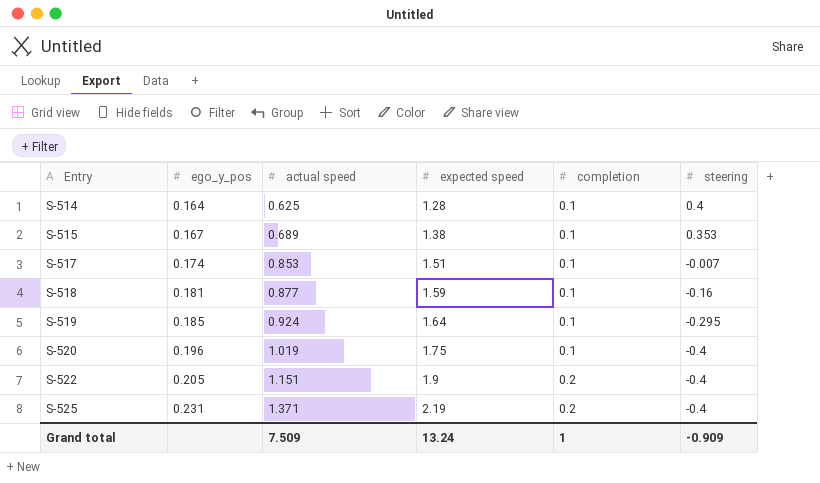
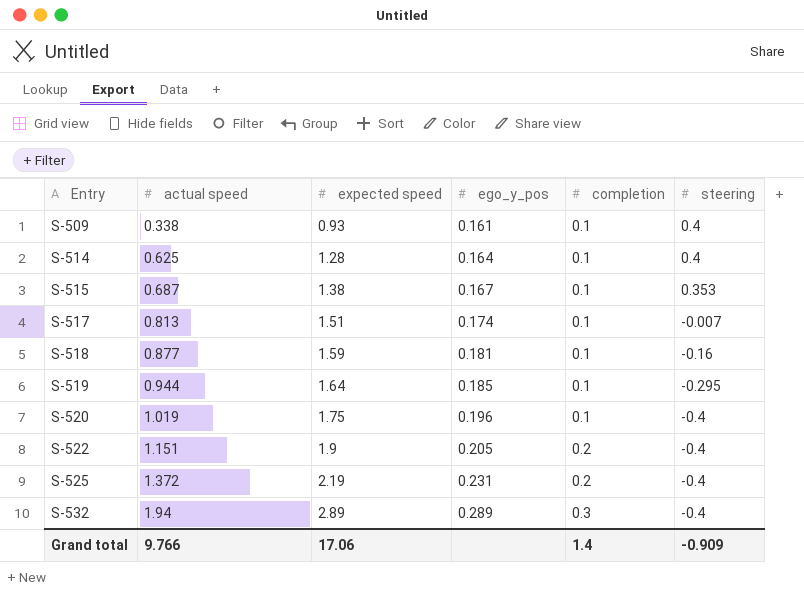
column ego_y_pos | position: 2 -> 4
row S-509: none -> 0.338 | 0.93 | 0.161 | 0.1 | 0.4
S-515 | actual speed: 0.689 -> 0.687
S-517 | actual speed: 0.853 -> 0.813
S-519 | actual speed: 0.924 -> 0.944
S-525 | actual speed: 1.371 -> 1.372
row S-532: none -> 1.94 | 2.89 | 0.289 | 0.3 | -0.4
Grand total | actual speed: 7.509 -> 9.766
Grand total | expected speed: 13.24 -> 17.06
Grand total | completion: 1 -> 1.4

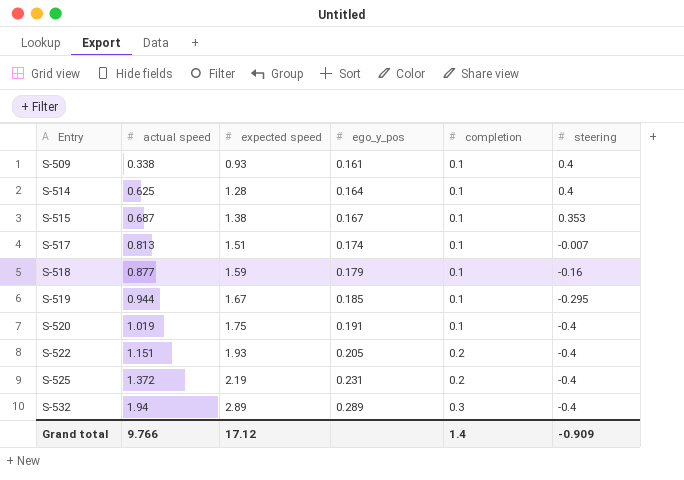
S-518 | ego_y_pos: 0.181 -> 0.179
S-519 | expected speed: 1.64 -> 1.67
S-520 | ego_y_pos: 0.196 -> 0.191
S-522 | expected speed: 1.9 -> 1.93
Grand total | expected speed: 17.06 -> 17.12

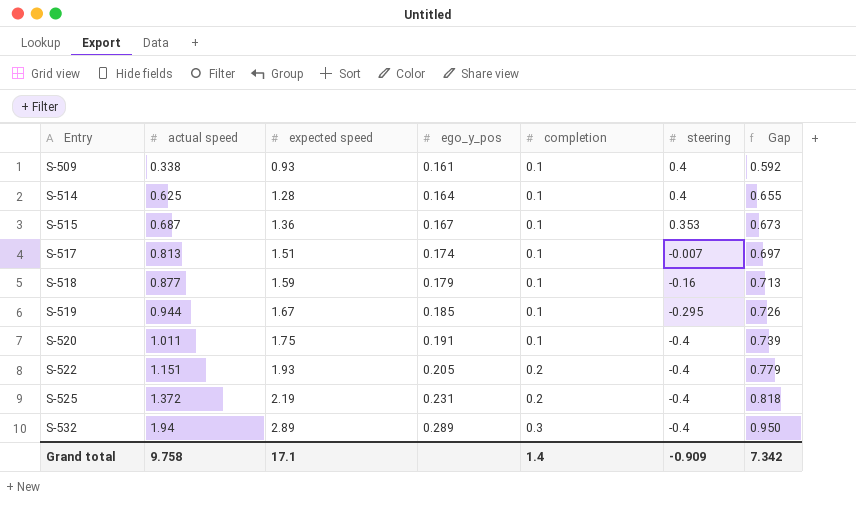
column Gap | formula: none -> [expected speed] - [actual speed]
S-515 | expected speed: 1.38 -> 1.36
S-520 | actual speed: 1.019 -> 1.011
Grand total | actual speed: 9.766 -> 9.758
Grand total | expected speed: 17.12 -> 17.1

